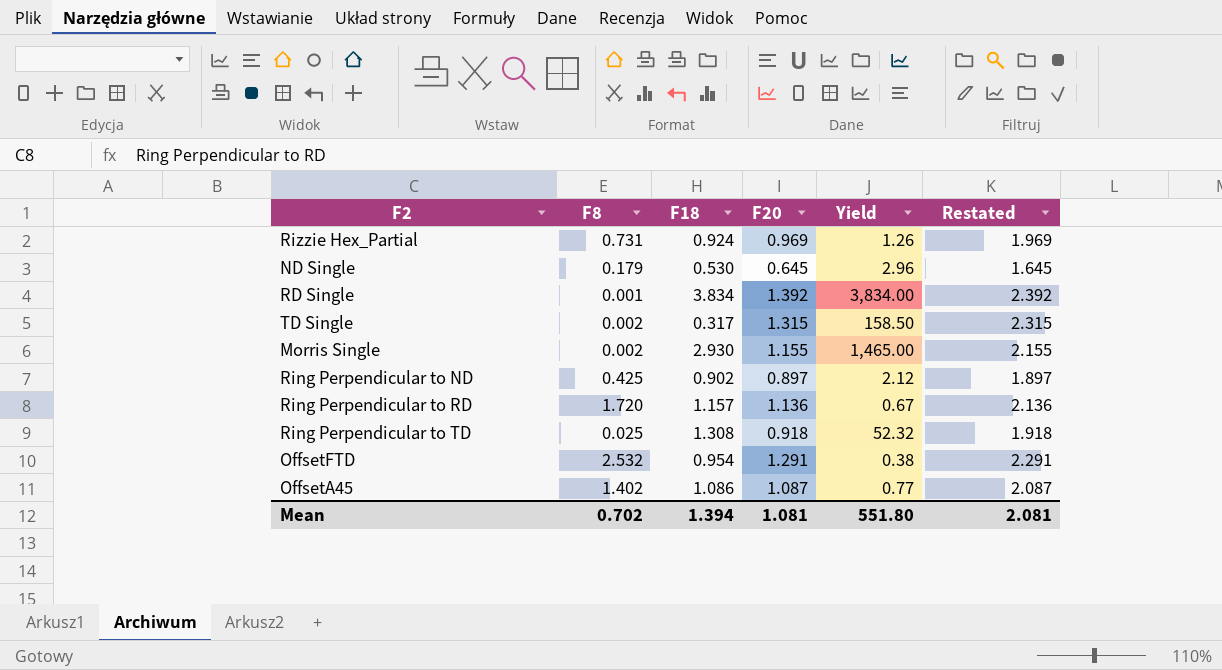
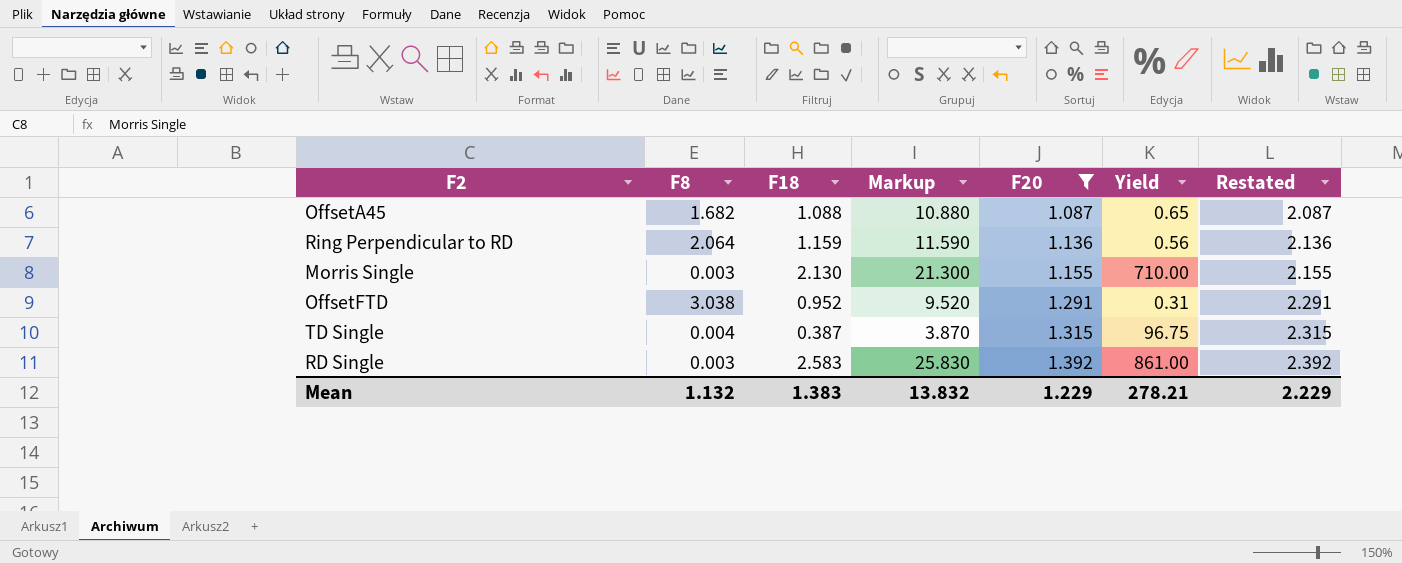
filter: none -> F20 >= 1.087
row order: none -> F20 ascending
column Markup | formula: none -> [F18] * 10
OffsetA45 | F8: 1.402 -> 1.682
OffsetA45 | F18: 1.086 -> 1.088
OffsetA45 | Yield: 0.77 -> 0.65
Ring Perpendicular to RD | F8: 1.720 -> 2.064
Ring Perpendicular to RD | F18: 1.157 -> 1.159
Ring Perpendicular to RD | Yield: 0.67 -> 0.56
Morris Single | F8: 0.002 -> 0.003
Morris Single | F18: 2.930 -> 2.130
Morris Single | Yield: 1,465.00 -> 710.00
OffsetFTD | F8: 2.532 -> 3.038
OffsetFTD | F18: 0.954 -> 0.952
OffsetFTD | Yield: 0.38 -> 0.31
TD Single | F8: 0.002 -> 0.004
TD Single | F18: 0.317 -> 0.387
TD Single | Yield: 158.50 -> 96.75
RD Single | F8: 0.001 -> 0.003
RD Single | F18: 3.834 -> 2.583
RD Single | Yield: 3,834.00 -> 861.00
Mean | F8: 0.702 -> 1.132
Mean | F18: 1.394 -> 1.383
Mean | F20: 1.081 -> 1.229
Mean | Yield: 551.80 -> 278.21
Mean | Restated: 2.081 -> 2.229

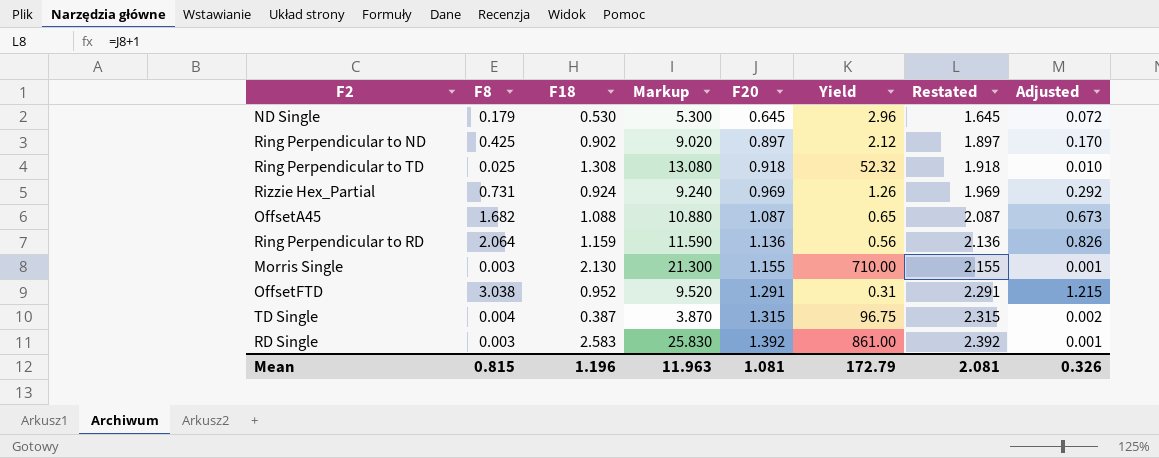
filter: F20 >= 1.087 -> none
column Adjusted | formula: none -> [F8] * 0.4
Mean | F8: 1.132 -> 0.815
Mean | F18: 1.383 -> 1.196
Mean | Markup: 13.832 -> 11.963
Mean | F20: 1.229 -> 1.081
Mean | Yield: 278.21 -> 172.79
Mean | Restated: 2.229 -> 2.081

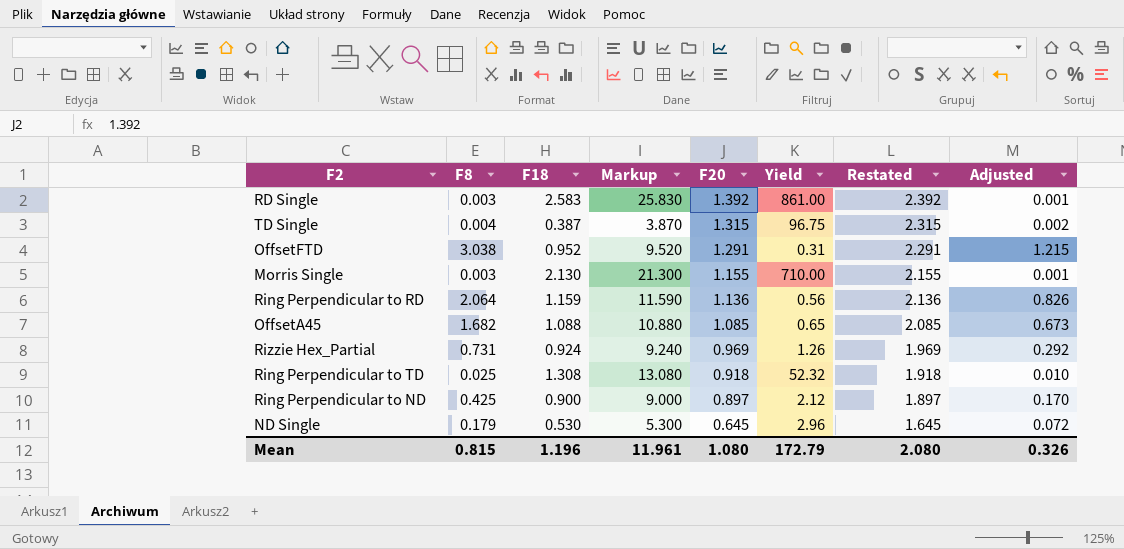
row order: F20 ascending -> F20 descending
OffsetA45 | F20: 1.087 -> 1.085
OffsetA45 | Restated: 2.087 -> 2.085
Ring Perpendicular to ND | F18: 0.902 -> 0.900
Ring Perpendicular to ND | Markup: 9.020 -> 9.000
Mean | Markup: 11.963 -> 11.961
Mean | F20: 1.081 -> 1.080
Mean | Restated: 2.081 -> 2.080

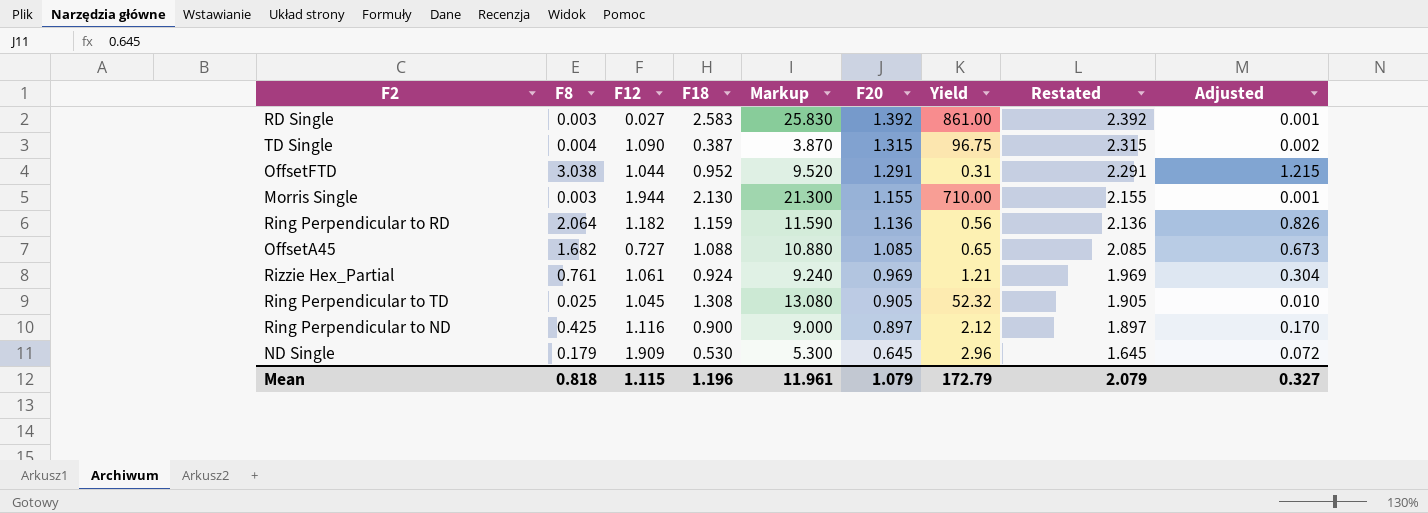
column F12 | position: none -> 3
Rizzie Hex_Partial | F8: 0.731 -> 0.761
Rizzie Hex_Partial | Yield: 1.26 -> 1.21
Rizzie Hex_Partial | Adjusted: 0.292 -> 0.304
Ring Perpendicular to TD | F20: 0.918 -> 0.905
Ring Perpendicular to TD | Restated: 1.918 -> 1.905
Mean | F8: 0.815 -> 0.818
Mean | F20: 1.080 -> 1.079
Mean | Restated: 2.080 -> 2.079
Mean | Adjusted: 0.326 -> 0.327

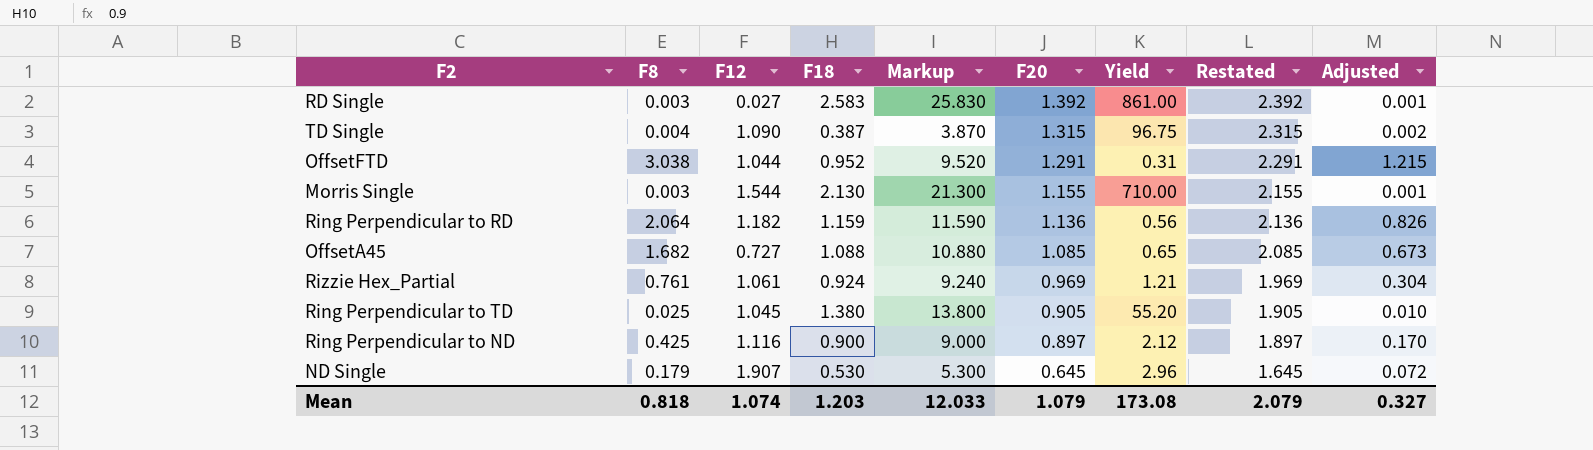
Morris Single | F12: 1.944 -> 1.544
Ring Perpendicular to TD | F18: 1.308 -> 1.380
Ring Perpendicular to TD | Markup: 13.080 -> 13.800
Ring Perpendicular to TD | Yield: 52.32 -> 55.20
ND Single | F12: 1.909 -> 1.907
Mean | F12: 1.115 -> 1.074
Mean | F18: 1.196 -> 1.203
Mean | Markup: 11.961 -> 12.033
Mean | Yield: 172.79 -> 173.08

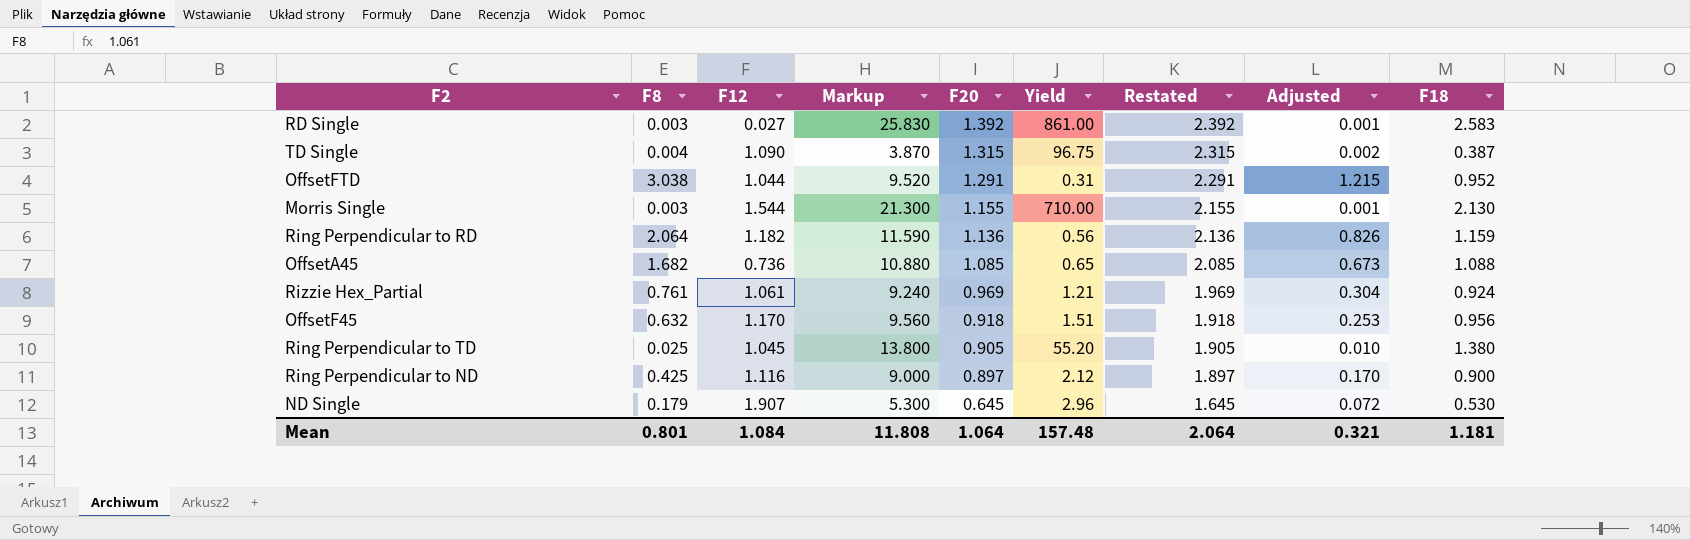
column F18 | position: 4 -> 9
OffsetA45 | F12: 0.727 -> 0.736
row OffsetF45: none -> 0.632 | 1.170 | 9.560 | 0.918 | 1.51 | 1.918 | 0.253 | 0.956
Mean | F8: 0.818 -> 0.801
Mean | F12: 1.074 -> 1.084
Mean | Markup: 12.033 -> 11.808
Mean | F20: 1.079 -> 1.064
Mean | Yield: 173.08 -> 157.48
Mean | Restated: 2.079 -> 2.064
Mean | Adjusted: 0.327 -> 0.321
Mean | F18: 1.203 -> 1.181

